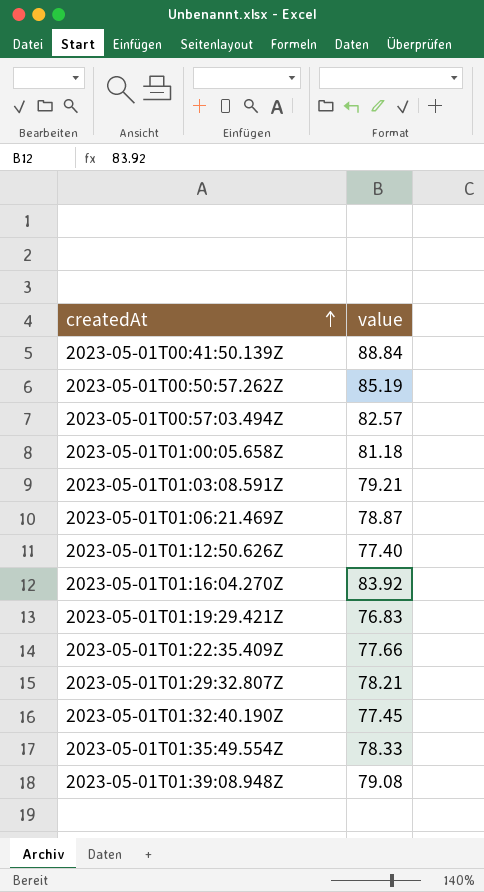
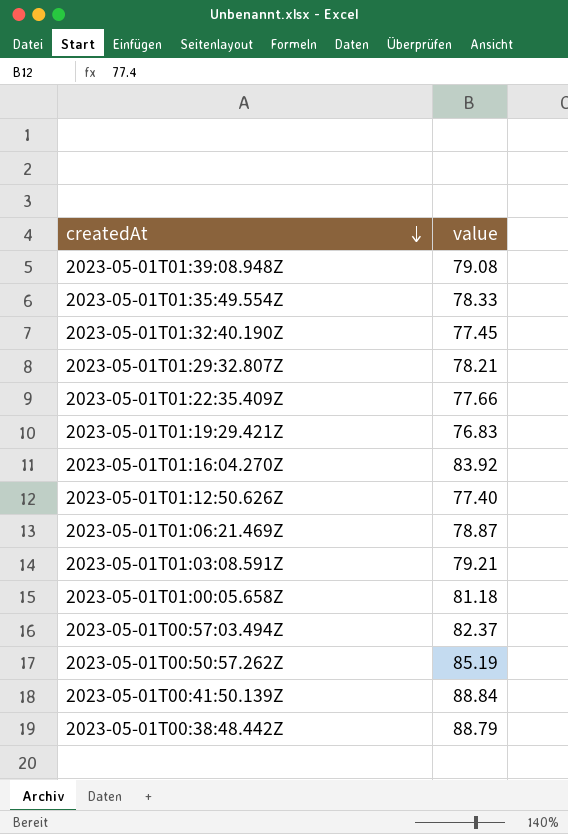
row order: createdAt ascending -> createdAt descending
2023-05-01T00:57:03.494Z | value: 82.57 -> 82.37
row 2023-05-01T00:38:48.442Z: none -> 88.79

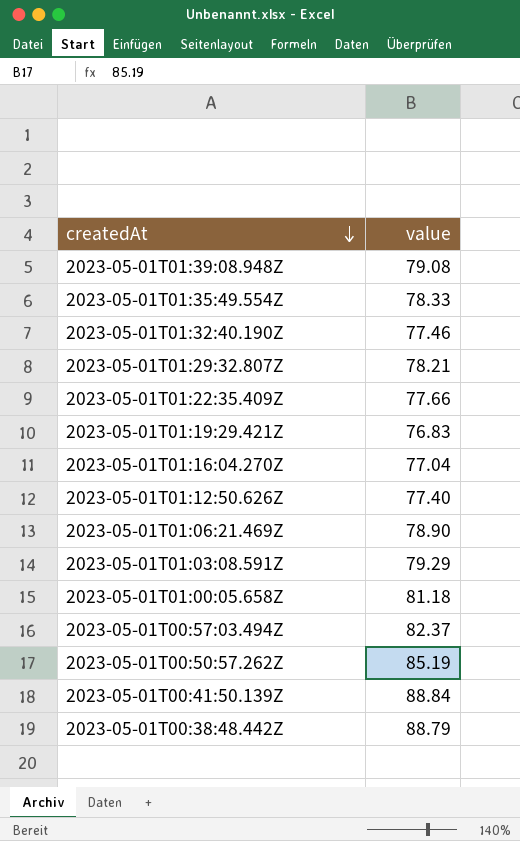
2023-05-01T01:32:40.190Z | value: 77.45 -> 77.46
2023-05-01T01:16:04.270Z | value: 83.92 -> 77.04
2023-05-01T01:06:21.469Z | value: 78.87 -> 78.90
2023-05-01T01:03:08.591Z | value: 79.21 -> 79.29

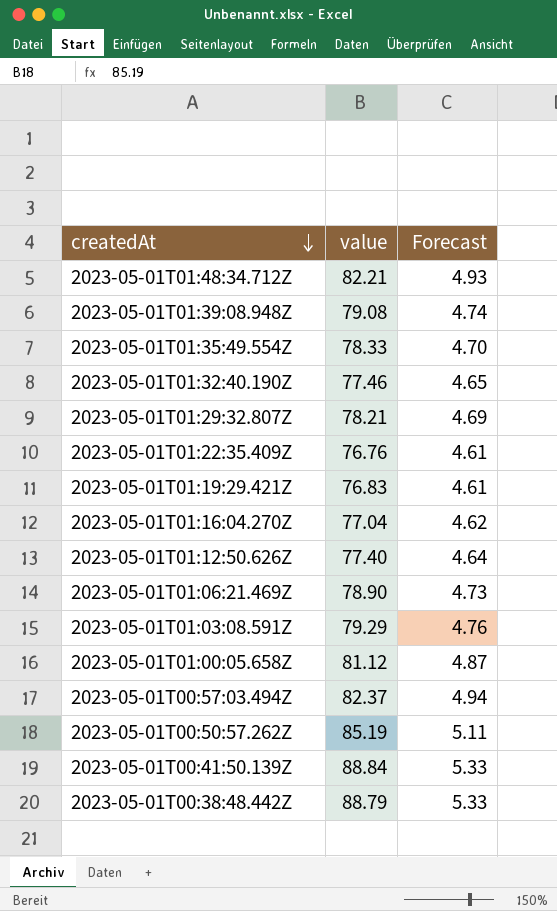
column Forecast | formula: none -> [value] * 0.06
row 2023-05-01T01:48:34.712Z: none -> 82.21 | 4.93
2023-05-01T01:22:35.409Z | value: 77.66 -> 76.76
2023-05-01T01:00:05.658Z | value: 81.18 -> 81.12

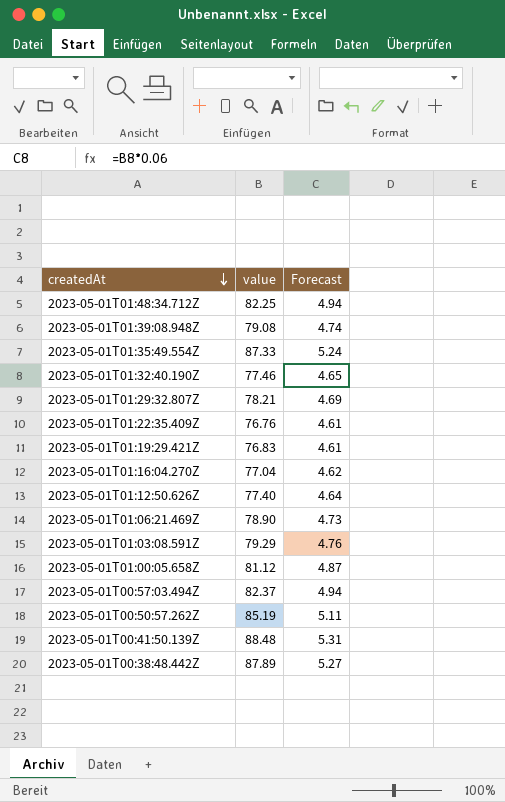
2023-05-01T01:48:34.712Z | value: 82.21 -> 82.25
2023-05-01T01:48:34.712Z | Forecast: 4.93 -> 4.94
2023-05-01T01:35:49.554Z | value: 78.33 -> 87.33
2023-05-01T01:35:49.554Z | Forecast: 4.70 -> 5.24
2023-05-01T00:41:50.139Z | value: 88.84 -> 88.48
2023-05-01T00:41:50.139Z | Forecast: 5.33 -> 5.31
2023-05-01T00:38:48.442Z | value: 88.79 -> 87.89
2023-05-01T00:38:48.442Z | Forecast: 5.33 -> 5.27

